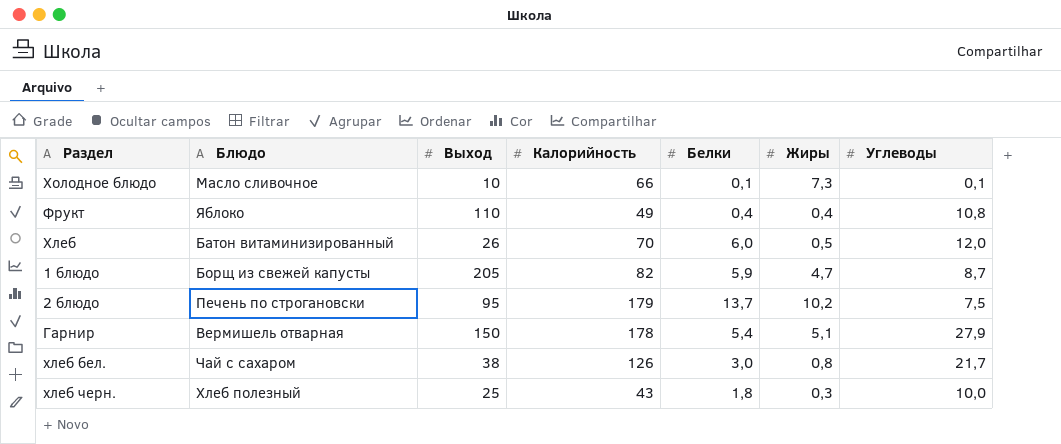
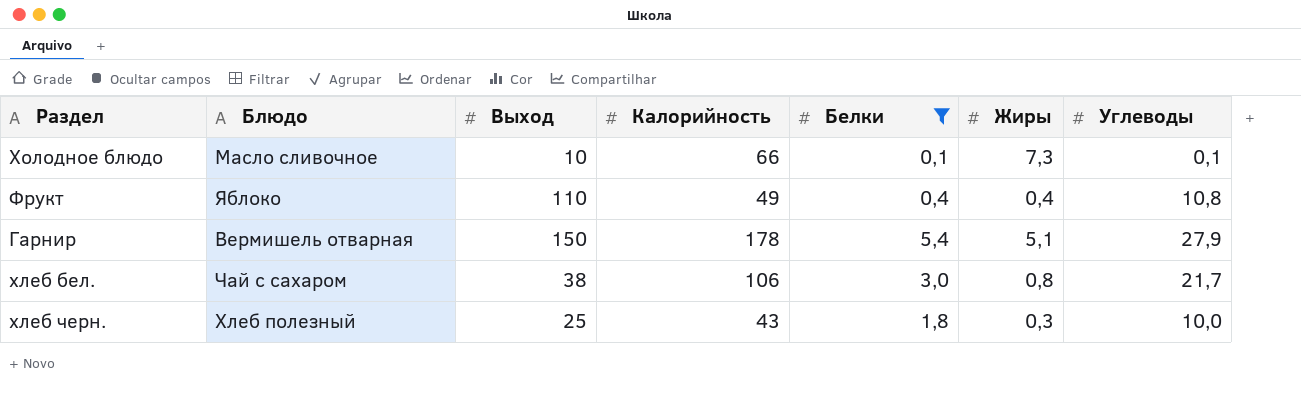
filter: none -> Белки <= 5,4
хлеб бел. | Калорийность: 126 -> 106

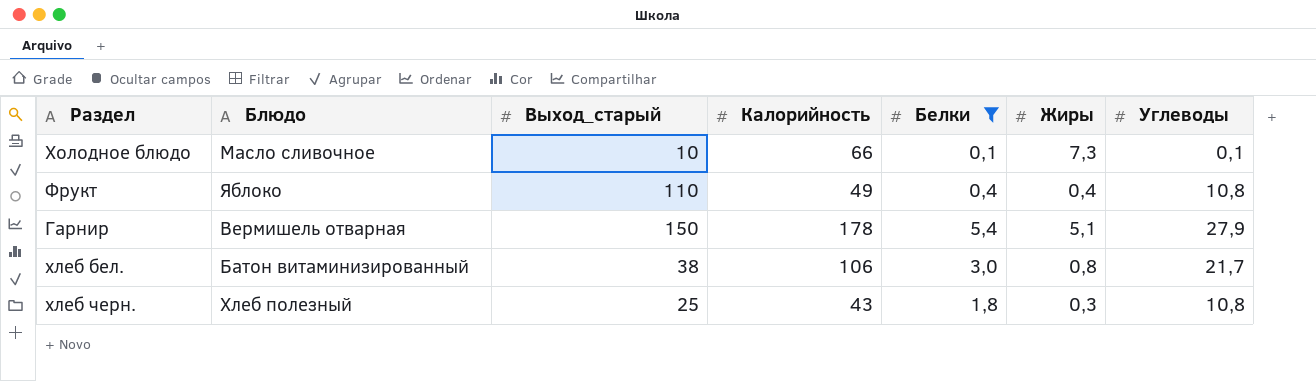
column name: Выход -> Выход_старый
хлеб бел. | Блюдо: Чай с сахаром -> Батон витаминизированный
хлеб черн. | Углеводы: 10,0 -> 10,8

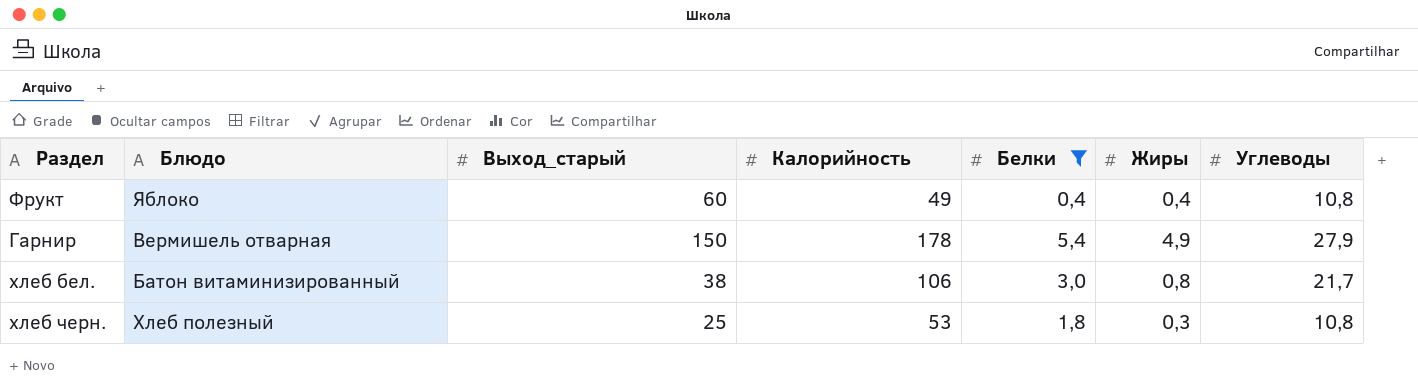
row Холодное блюдо: Масло сливочное | 10 | 66 | 0,1 | 7,3 | 0,1 -> none
Фрукт | Выход_старый: 110 -> 60
Гарнир | Жиры: 5,1 -> 4,9
хлеб черн. | Калорийность: 43 -> 53

